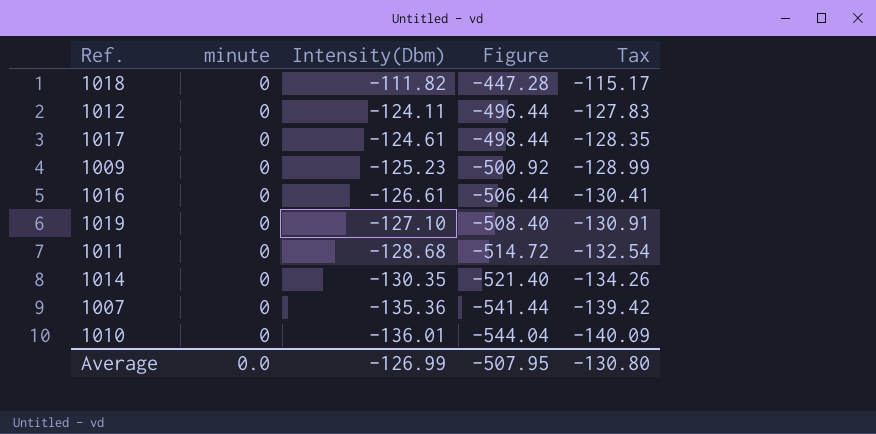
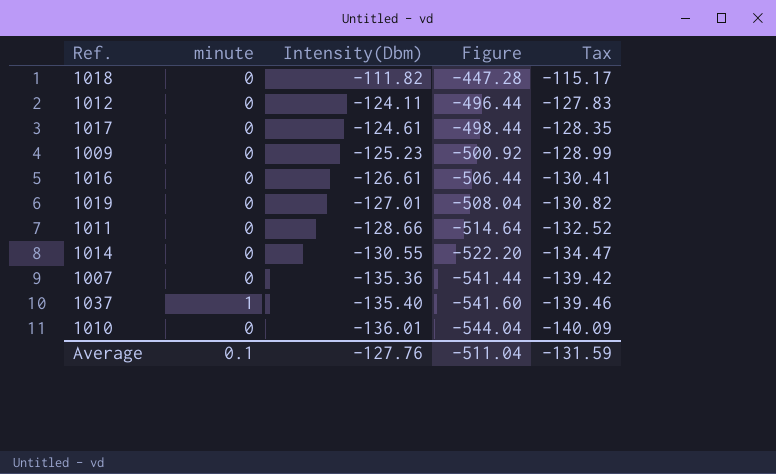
1019 | Intensity(Dbm): -127.10 -> -127.01
1019 | Figure: -508.40 -> -508.04
1019 | Tax: -130.91 -> -130.82
1011 | Intensity(Dbm): -128.68 -> -128.66
1011 | Figure: -514.72 -> -514.64
1011 | Tax: -132.54 -> -132.52
1014 | Intensity(Dbm): -130.35 -> -130.55
1014 | Figure: -521.40 -> -522.20
1014 | Tax: -134.26 -> -134.47
row 1037: none -> 1 | -135.40 | -541.60 | -139.46
Average | minute: 0.0 -> 0.1
Average | Intensity(Dbm): -126.99 -> -127.76
Average | Figure: -507.95 -> -511.04
Average | Tax: -130.80 -> -131.59

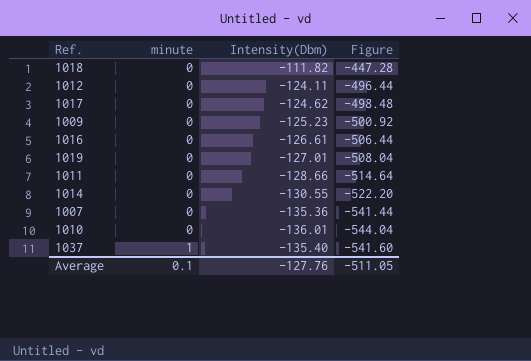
row order: Intensity(Dbm) descending -> minute ascending
column Tax | formula: [Intensity(Dbm)] * 1.03 -> none
1017 | Intensity(Dbm): -124.61 -> -124.62
1017 | Figure: -498.44 -> -498.48
Average | Figure: -511.04 -> -511.05

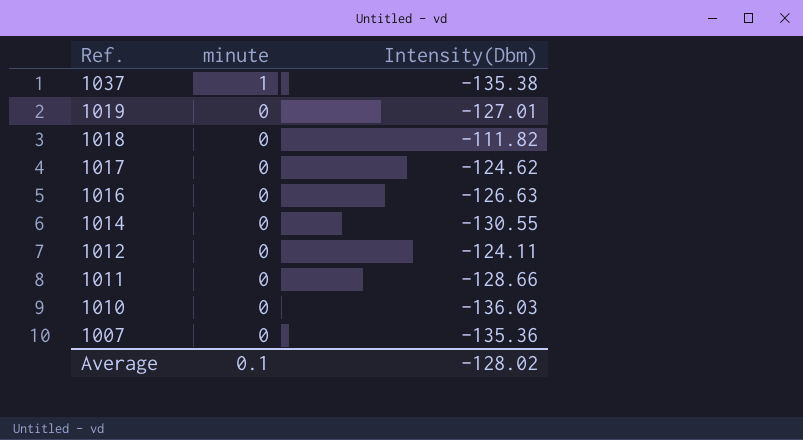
row order: minute ascending -> Ref. descending
column Figure | formula: [Intensity(Dbm)] * 4 -> none
row 1009: 0 | -125.23 | -500.92 -> none
1037 | Intensity(Dbm): -135.40 -> -135.38
1016 | Intensity(Dbm): -126.61 -> -126.63
1010 | Intensity(Dbm): -136.01 -> -136.03
Average | Intensity(Dbm): -127.76 -> -128.02

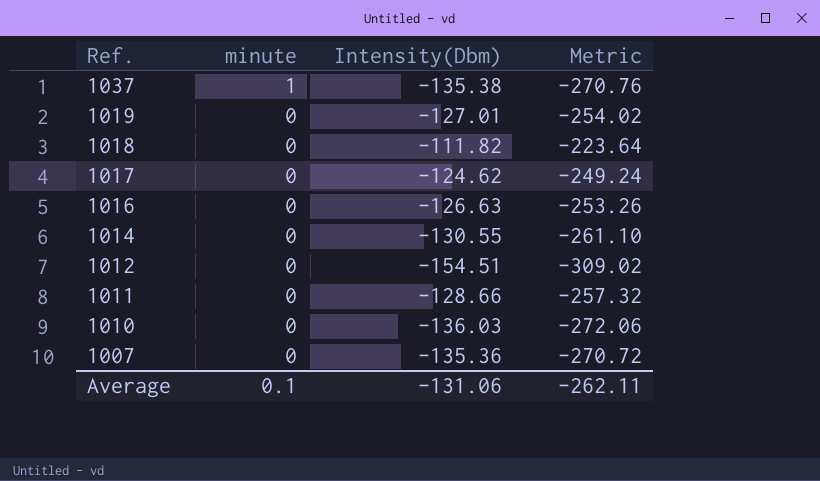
column Metric | formula: none -> [Intensity(Dbm)] * 2
1012 | Intensity(Dbm): -124.11 -> -154.51
Average | Intensity(Dbm): -128.02 -> -131.06

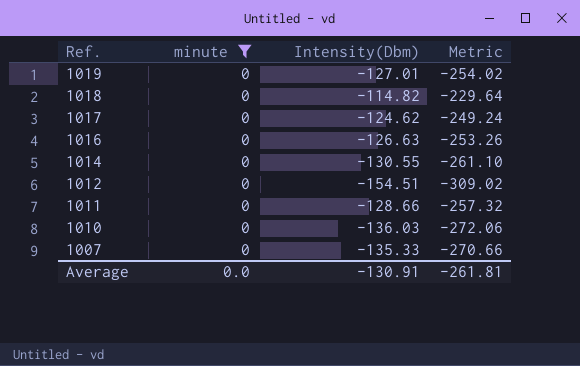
filter: none -> minute = 0
1018 | Intensity(Dbm): -111.82 -> -114.82
1018 | Metric: -223.64 -> -229.64
1007 | Intensity(Dbm): -135.36 -> -135.33
1007 | Metric: -270.72 -> -270.66
Average | minute: 0.1 -> 0.0
Average | Intensity(Dbm): -131.06 -> -130.91
Average | Metric: -262.11 -> -261.81

